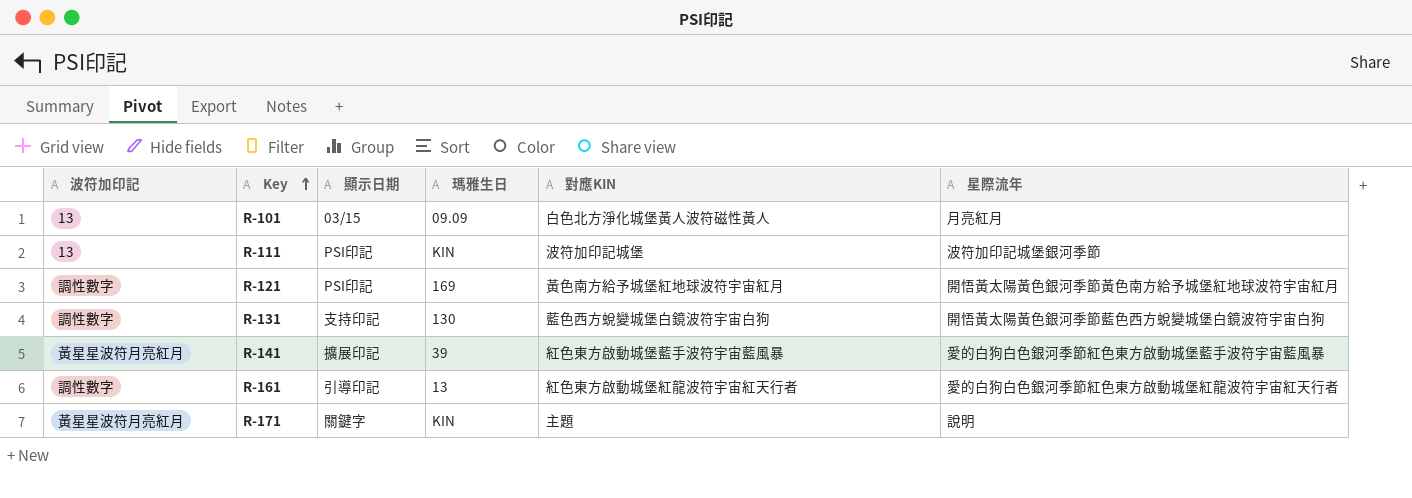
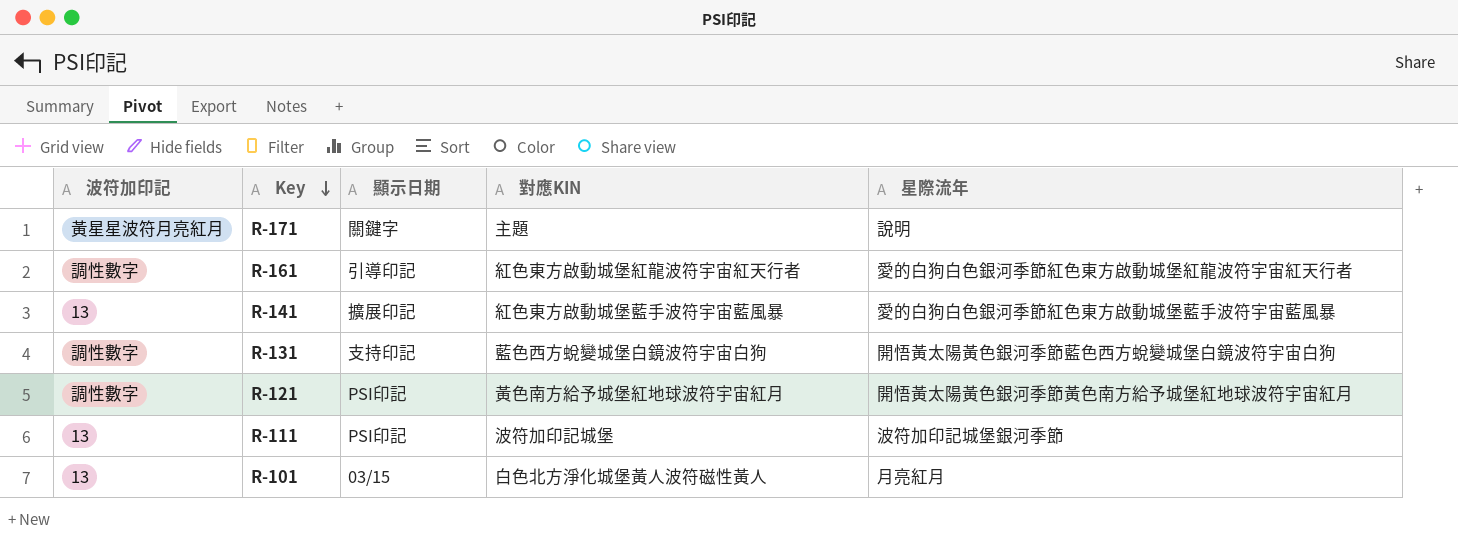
row order: Key ascending -> Key descending
column 瑪雅生日 | position: 4 -> none
R-141 | 波符加印記: 黃星星波符月亮紅月 -> 13

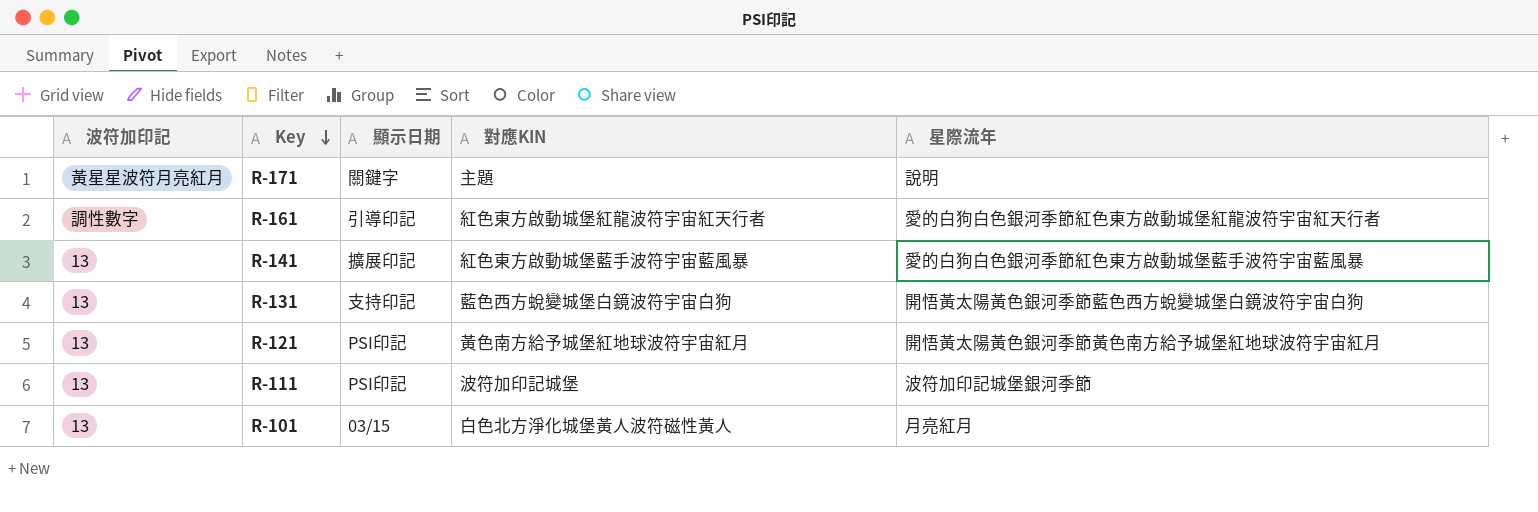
R-131 | 波符加印記: 調性數字 -> 13
R-121 | 波符加印記: 調性數字 -> 13

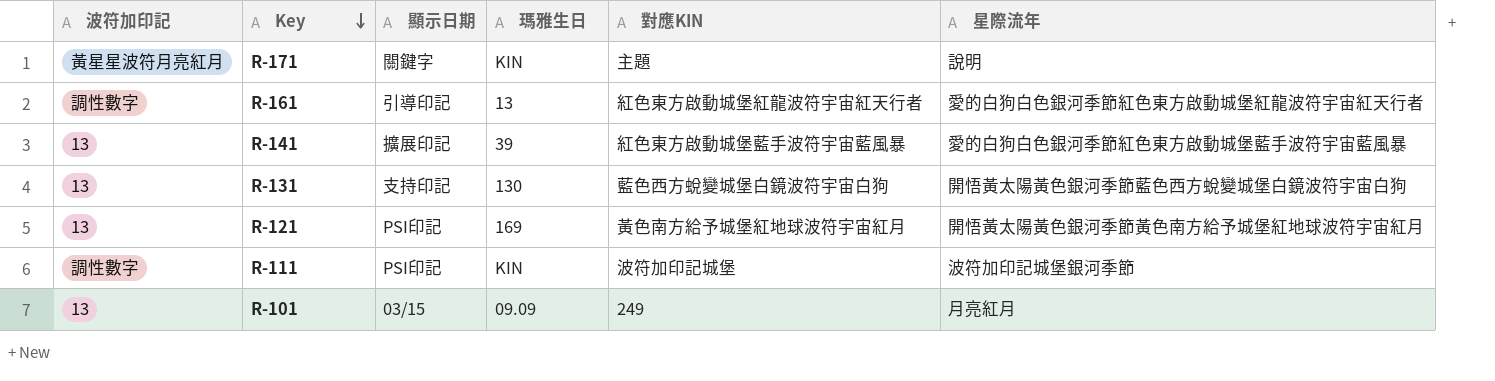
column 瑪雅生日 | position: none -> 4
R-111 | 波符加印記: 13 -> 調性數字
R-101 | 對應KIN: 白色北方淨化城堡黃人波符磁性黃人 -> 249

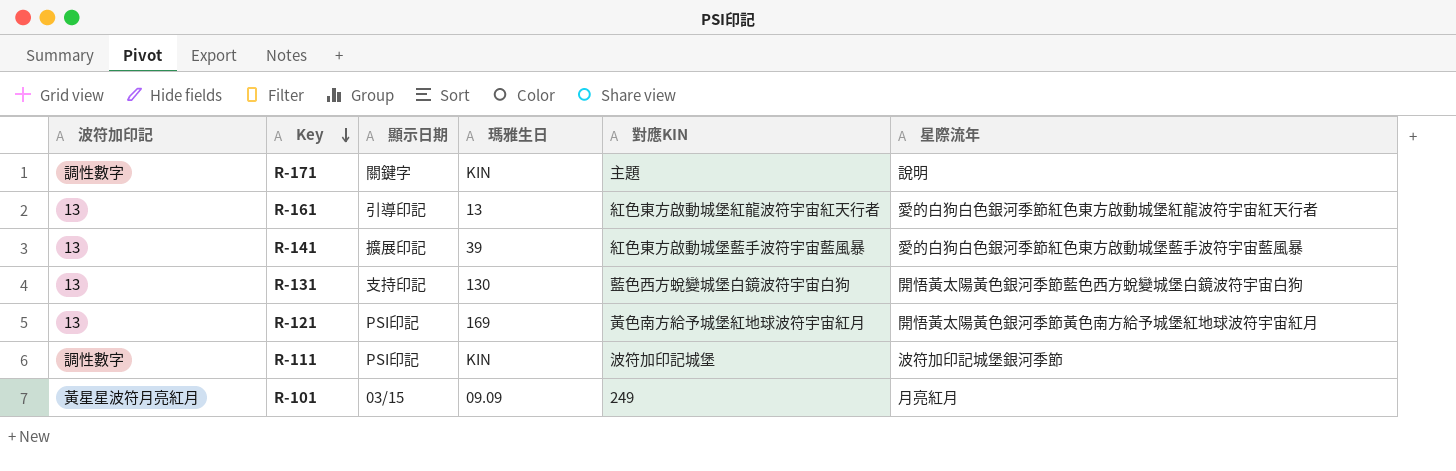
R-171 | 波符加印記: 黃星星波符月亮紅月 -> 調性數字
R-161 | 波符加印記: 調性數字 -> 13
R-101 | 波符加印記: 13 -> 黃星星波符月亮紅月

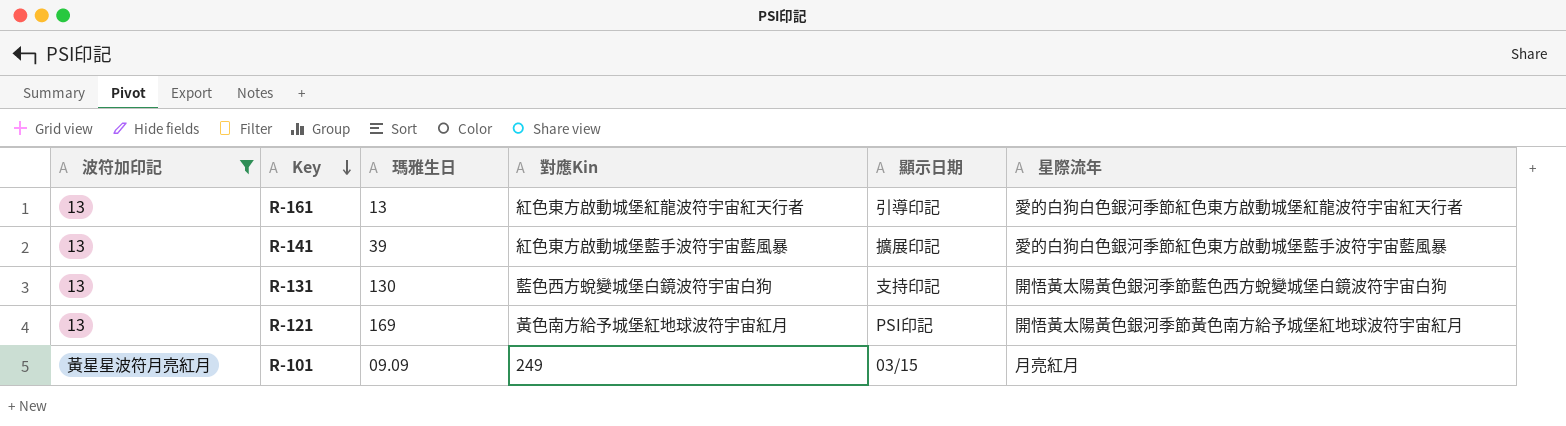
filter: none -> 波符加印記 != 調性數字
column name: 對應KIN -> 對應Kin
column 顯示日期 | position: 3 -> 5

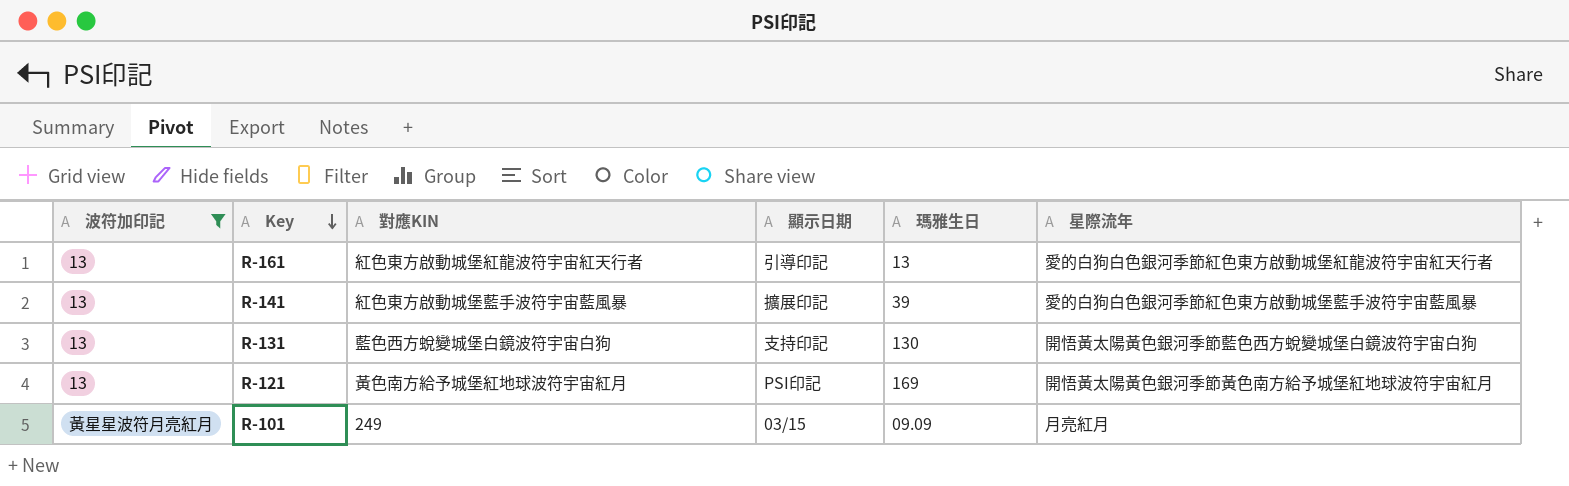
column name: 對應Kin -> 對應KIN
column 瑪雅生日 | position: 3 -> 5

